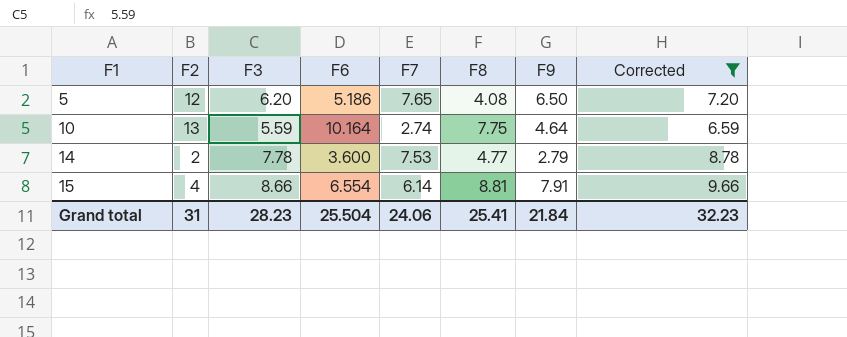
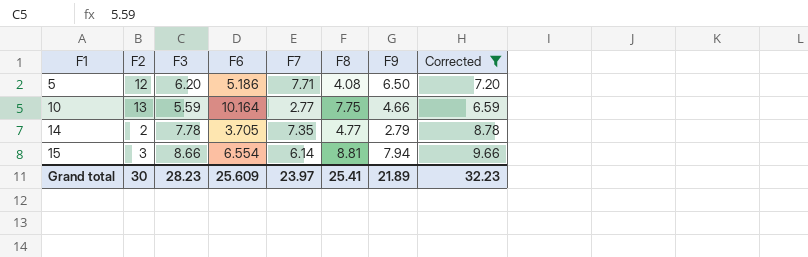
5 | F7: 7.65 -> 7.71
10 | F7: 2.74 -> 2.77
10 | F9: 4.64 -> 4.66
14 | F6: 3.600 -> 3.705
14 | F7: 7.53 -> 7.35
15 | F2: 4 -> 3
15 | F9: 7.91 -> 7.94
Grand total | F2: 31 -> 30
Grand total | F6: 25.504 -> 25.609
Grand total | F7: 24.06 -> 23.97
Grand total | F9: 21.84 -> 21.89

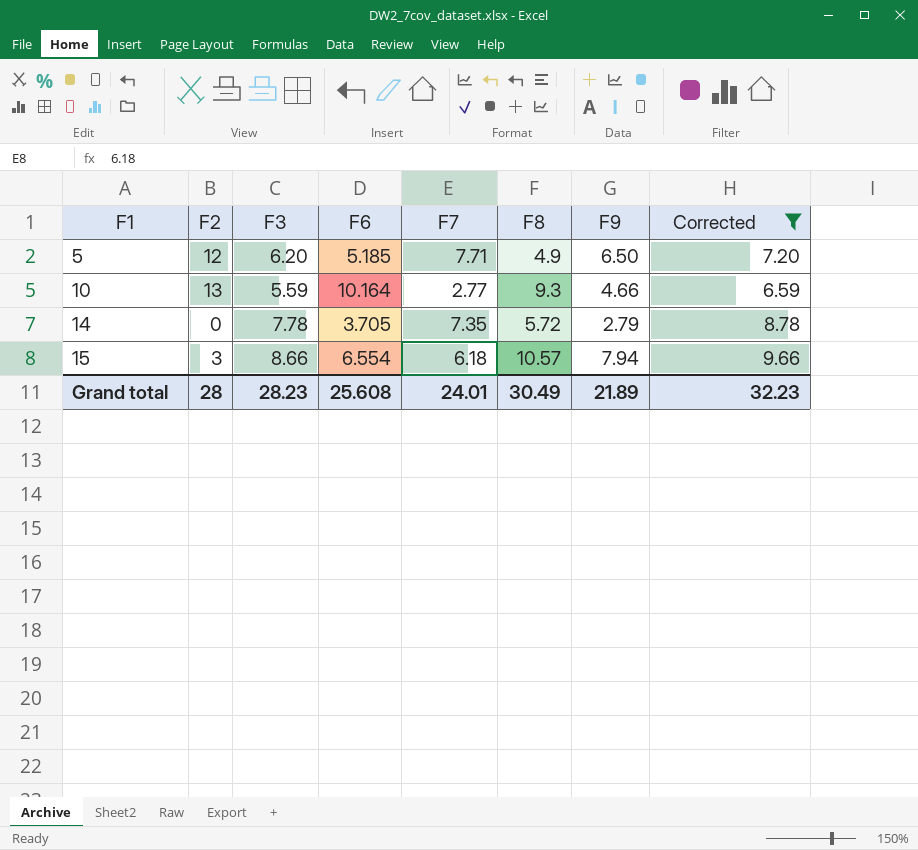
5 | F6: 5.186 -> 5.185
5 | F8: 4.08 -> 4.9
10 | F8: 7.75 -> 9.3
14 | F2: 2 -> 0
14 | F8: 4.77 -> 5.72
15 | F7: 6.14 -> 6.18
15 | F8: 8.81 -> 10.57
Grand total | F2: 30 -> 28
Grand total | F6: 25.609 -> 25.608
Grand total | F7: 23.97 -> 24.01
Grand total | F8: 25.41 -> 30.49

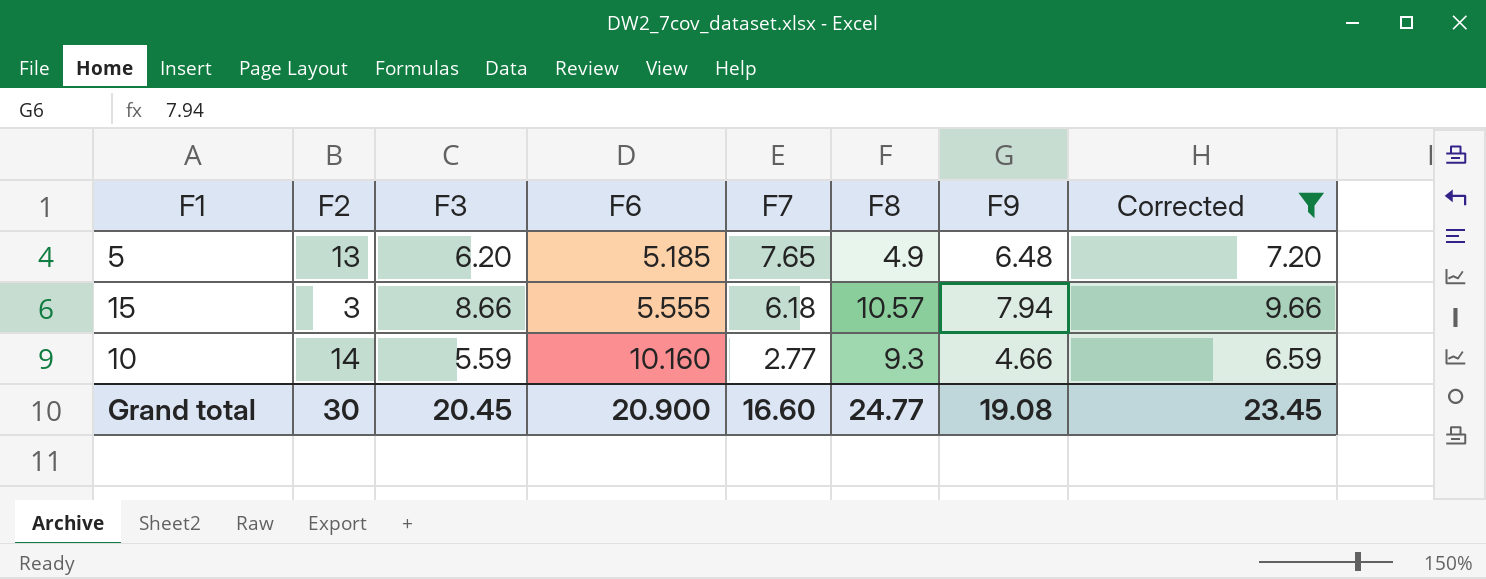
row order: F1 ascending -> F6 ascending
row 14: 0 | 7.78 | 3.705 | 7.35 | 5.72 | 2.79 | 8.78 -> none
5 | F2: 12 -> 13
5 | F7: 7.71 -> 7.65
5 | F9: 6.50 -> 6.48
15 | F6: 6.554 -> 5.555
10 | F2: 13 -> 14
10 | F6: 10.164 -> 10.160
Grand total | F2: 28 -> 30
Grand total | F3: 28.23 -> 20.45
Grand total | F6: 25.608 -> 20.900
Grand total | F7: 24.01 -> 16.60
Grand total | F8: 30.49 -> 24.77
Grand total | F9: 21.89 -> 19.08
Grand total | Corrected: 32.23 -> 23.45

